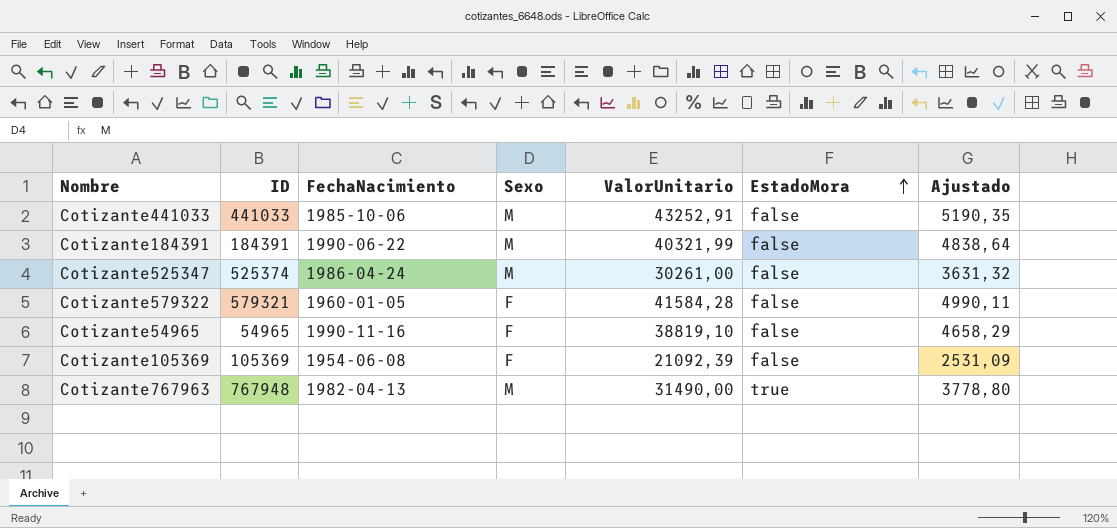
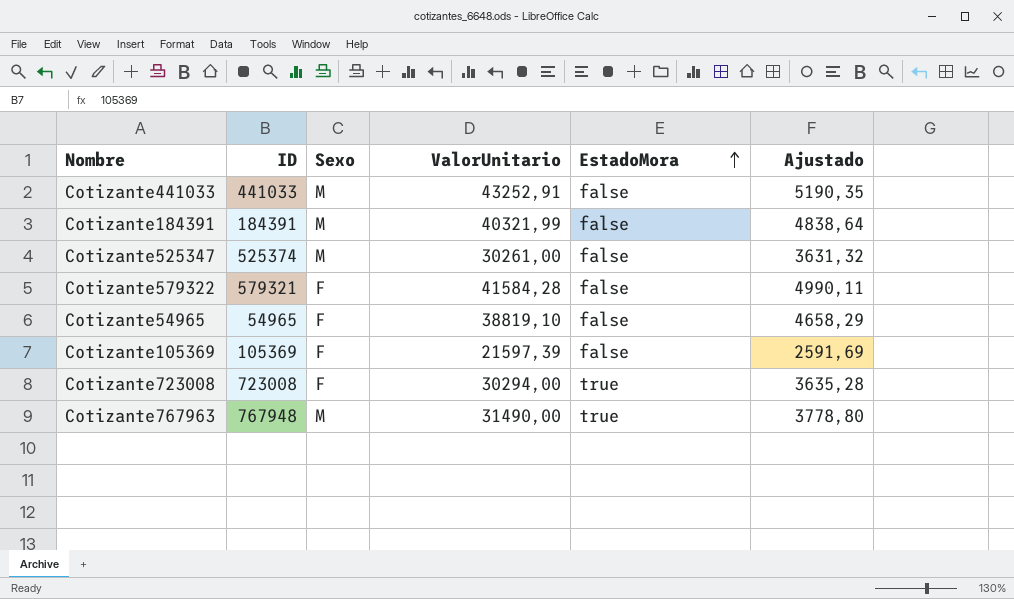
column FechaNacimiento | position: 3 -> none
Cotizante105369 | ValorUnitario: 21092,39 -> 21597,39
Cotizante105369 | Ajustado: 2531,09 -> 2591,69
row Cotizante723008: none -> 723008 | F | 30294,00 | true | 3635,28

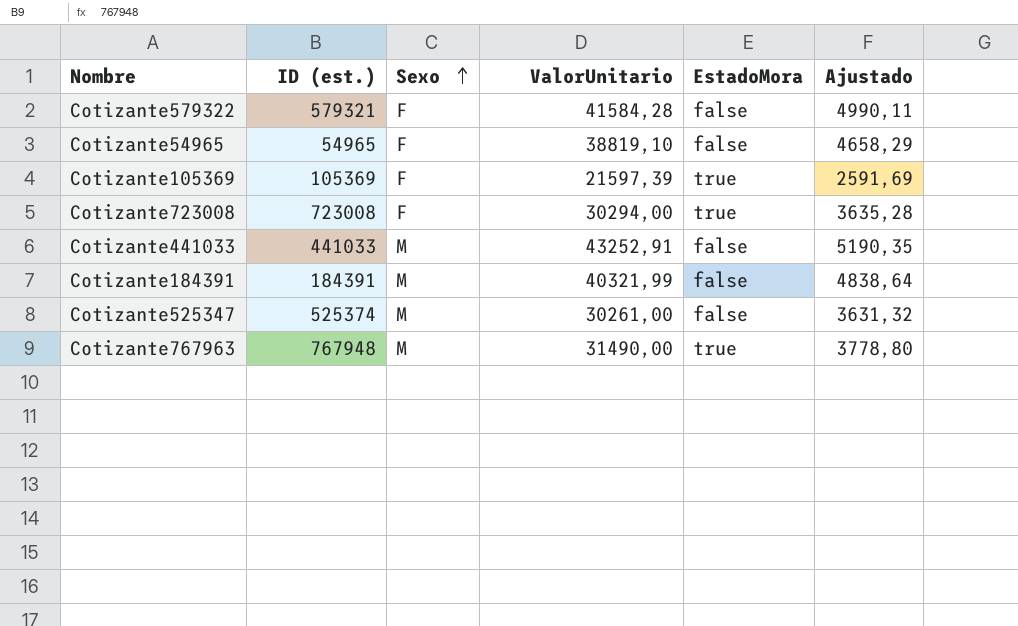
row order: EstadoMora ascending -> Sexo ascending
column name: ID -> ID (est.)
Cotizante105369 | EstadoMora: false -> true

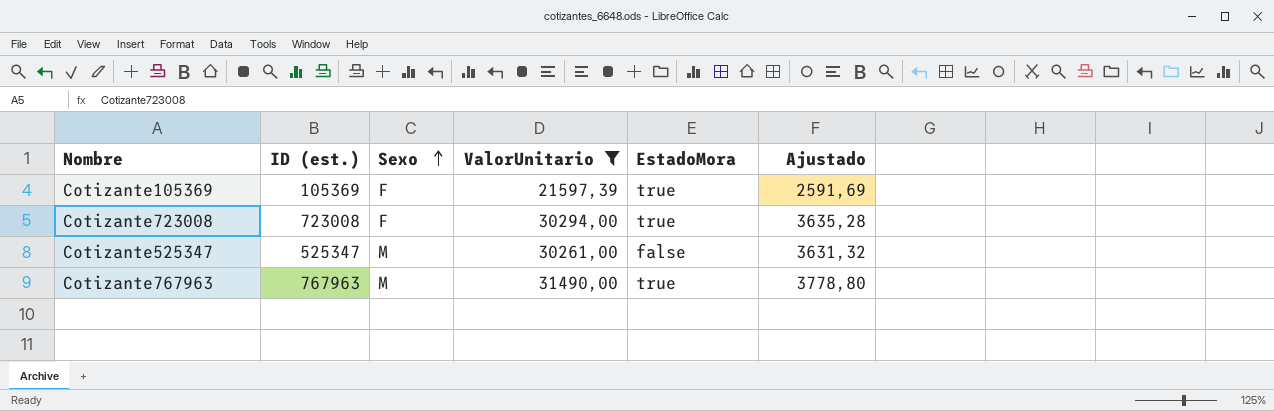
filter: none -> ValorUnitario <= 31490,00
Cotizante525347 | ID (est.): 525374 -> 525347
Cotizante767963 | ID (est.): 767948 -> 767963

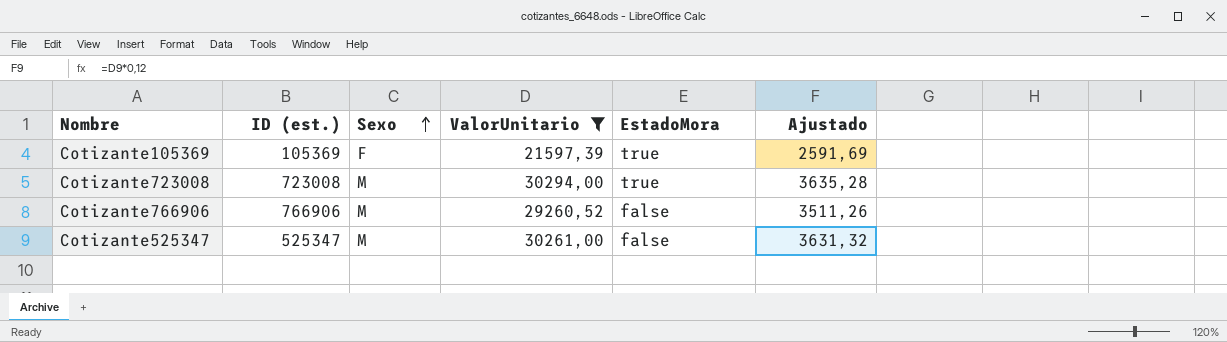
row Cotizante767963: 767963 | M | 31490,00 | true | 3778,80 -> none
Cotizante723008 | Sexo: F -> M
row Cotizante766906: none -> 766906 | M | 29260,52 | false | 3511,26

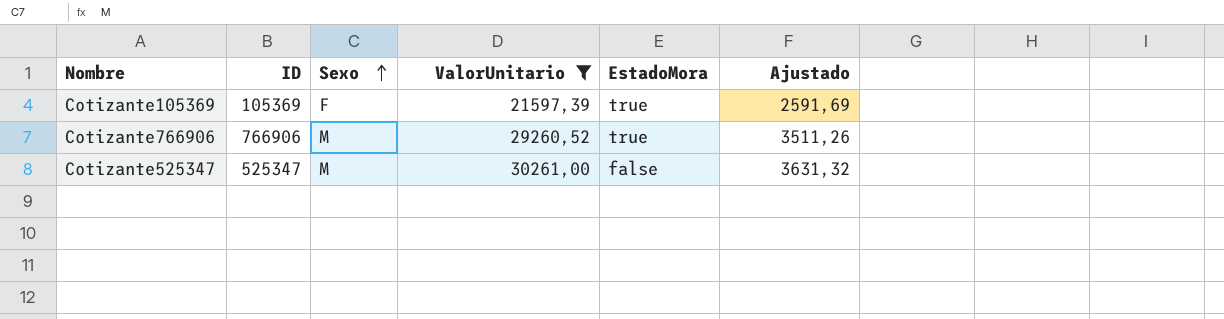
column name: ID (est.) -> ID
row Cotizante723008: 723008 | M | 30294,00 | true | 3635,28 -> none
Cotizante766906 | EstadoMora: false -> true

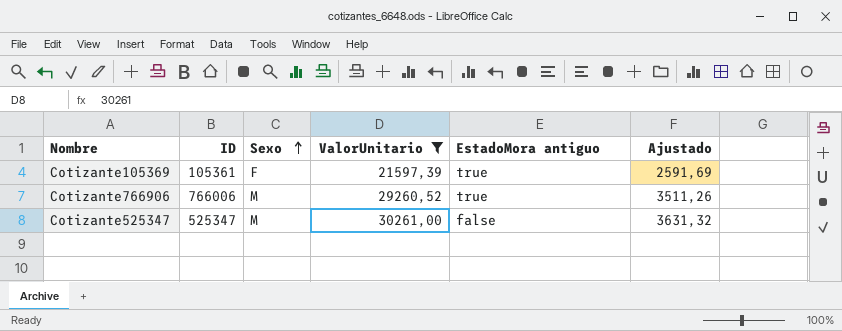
column name: EstadoMora -> EstadoMora antiguo
Cotizante105369 | ID: 105369 -> 105361
Cotizante766906 | ID: 766906 -> 766006

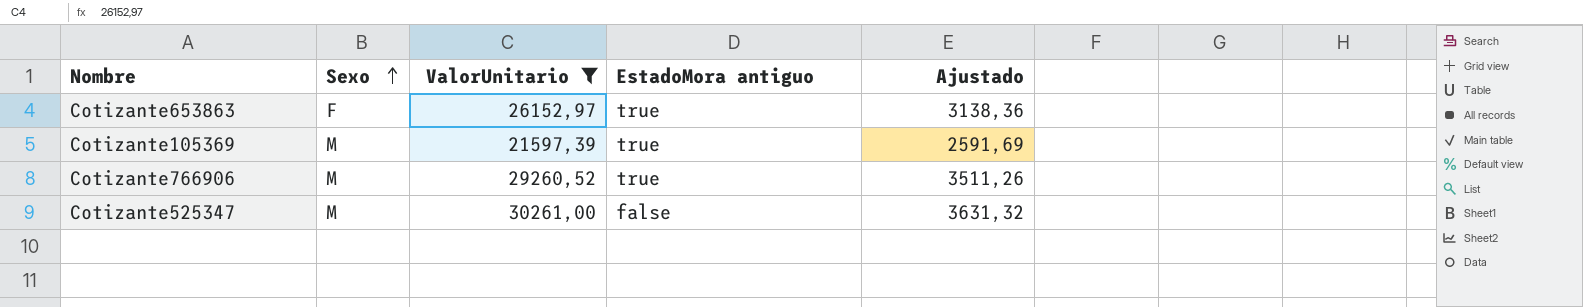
column ID | position: 2 -> none
row Cotizante653863: none -> F | 26152,97 | true | 3138,36
Cotizante105369 | Sexo: F -> M

